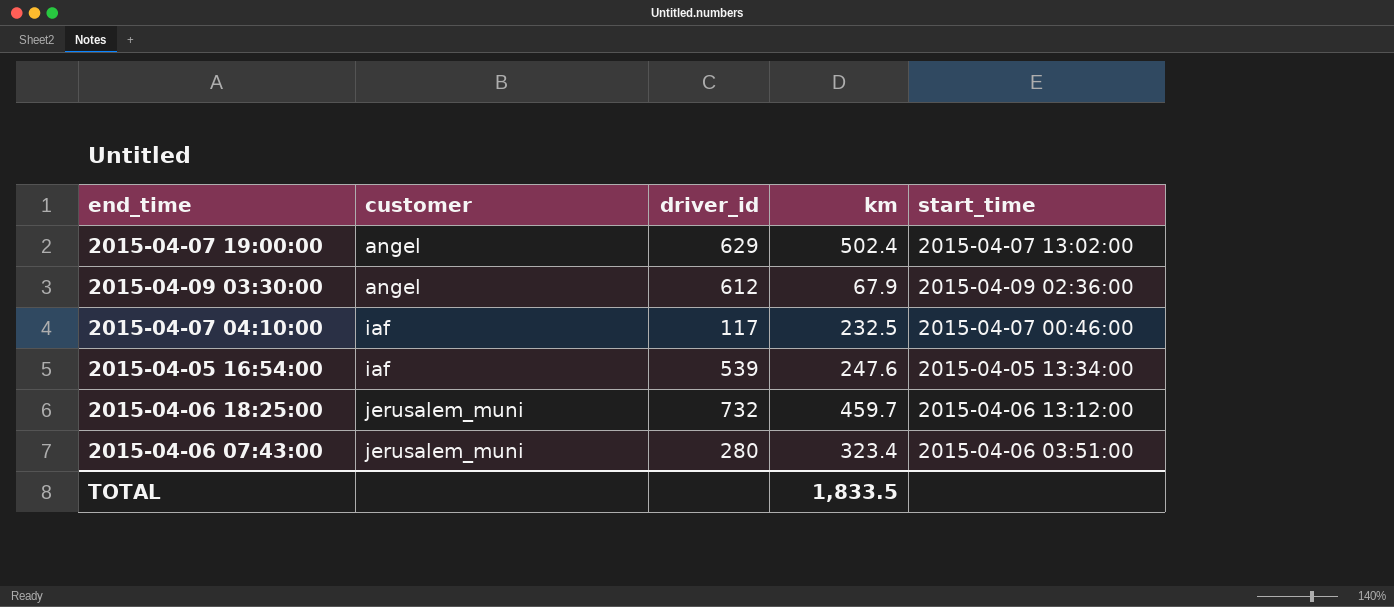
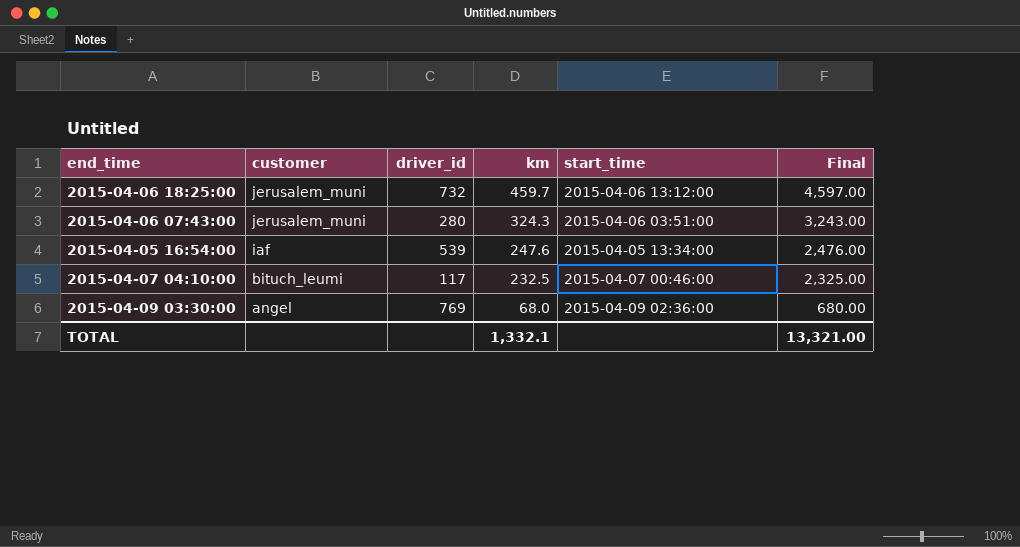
row order: customer ascending -> customer descending
column Final | formula: none -> [km] * 10
row 2015-04-07 19:00:00: angel | 629 | 502.4 | 2015-04-07 13:02:00 -> none
2015-04-06 07:43:00 | km: 323.4 -> 324.3
2015-04-07 04:10:00 | customer: iaf -> bituch_leumi
2015-04-09 03:30:00 | driver_id: 612 -> 769
2015-04-09 03:30:00 | km: 67.9 -> 68.0
TOTAL | km: 1,833.5 -> 1,332.1

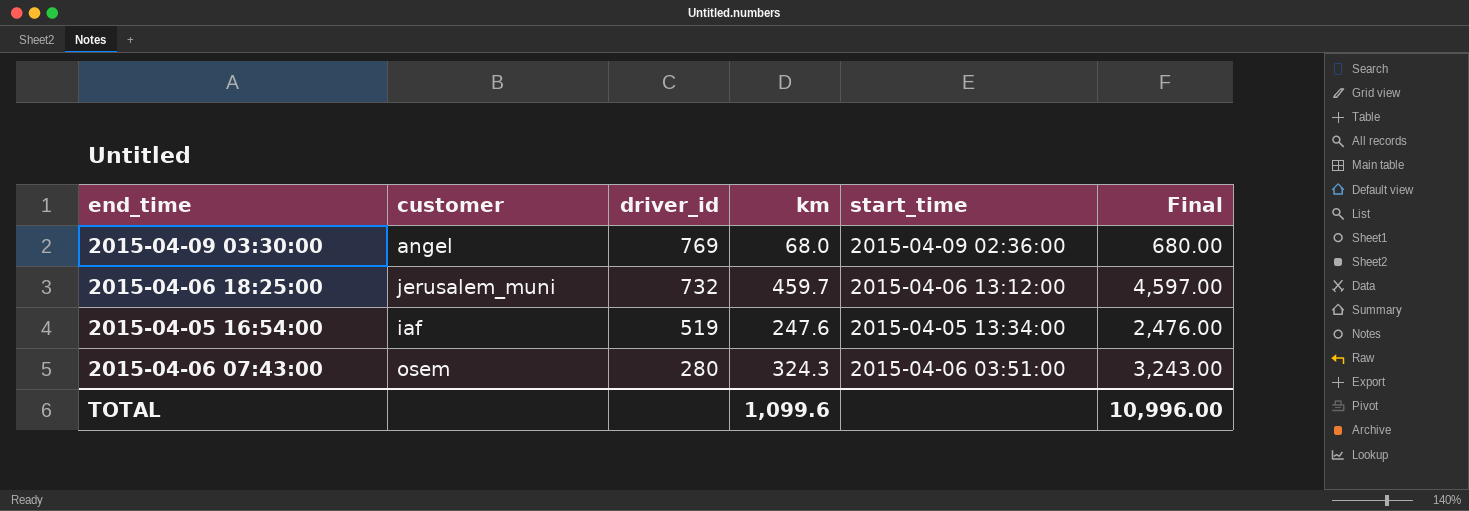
row order: customer descending -> driver_id descending
row 2015-04-07 04:10:00: bituch_leumi | 117 | 232.5 | 2015-04-07 00:46:00 | 2,325.00 -> none
2015-04-05 16:54:00 | driver_id: 539 -> 519
2015-04-06 07:43:00 | customer: jerusalem_muni -> osem
TOTAL | km: 1,332.1 -> 1,099.6
TOTAL | Final: 13,321.00 -> 10,996.00

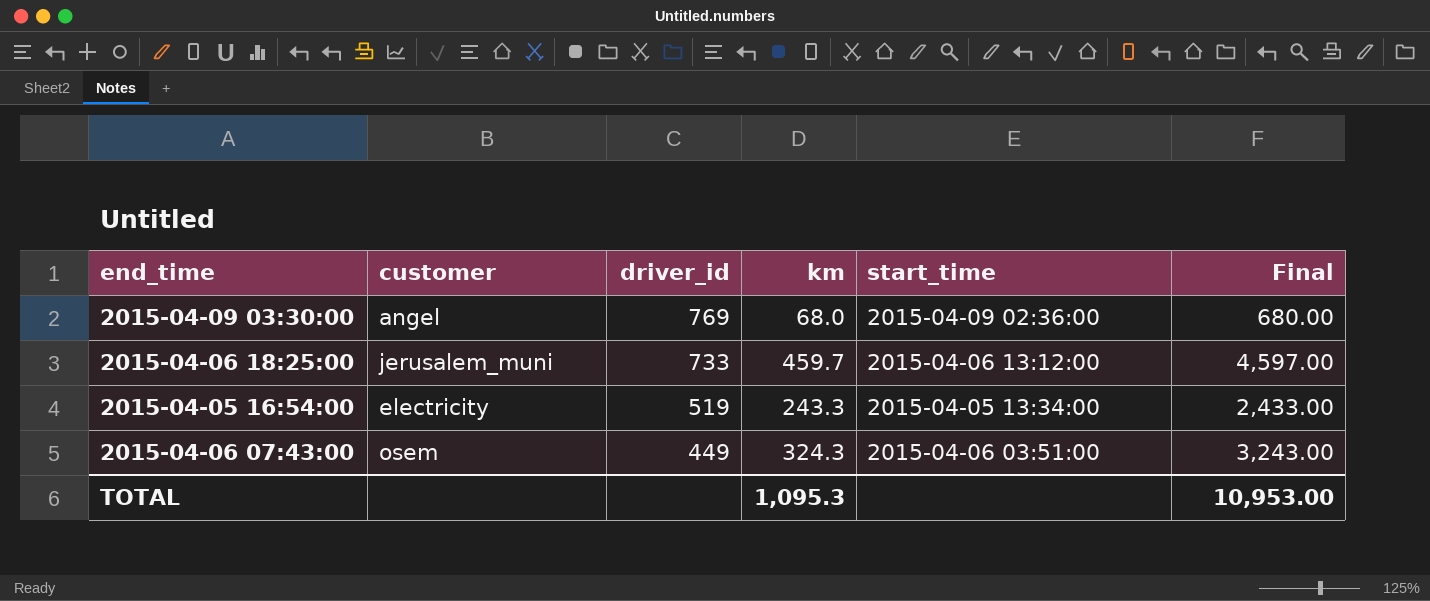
2015-04-06 18:25:00 | driver_id: 732 -> 733
2015-04-05 16:54:00 | customer: iaf -> electricity
2015-04-05 16:54:00 | km: 247.6 -> 243.3
2015-04-05 16:54:00 | Final: 2,476.00 -> 2,433.00
2015-04-06 07:43:00 | driver_id: 280 -> 449
TOTAL | km: 1,099.6 -> 1,095.3
TOTAL | Final: 10,996.00 -> 10,953.00

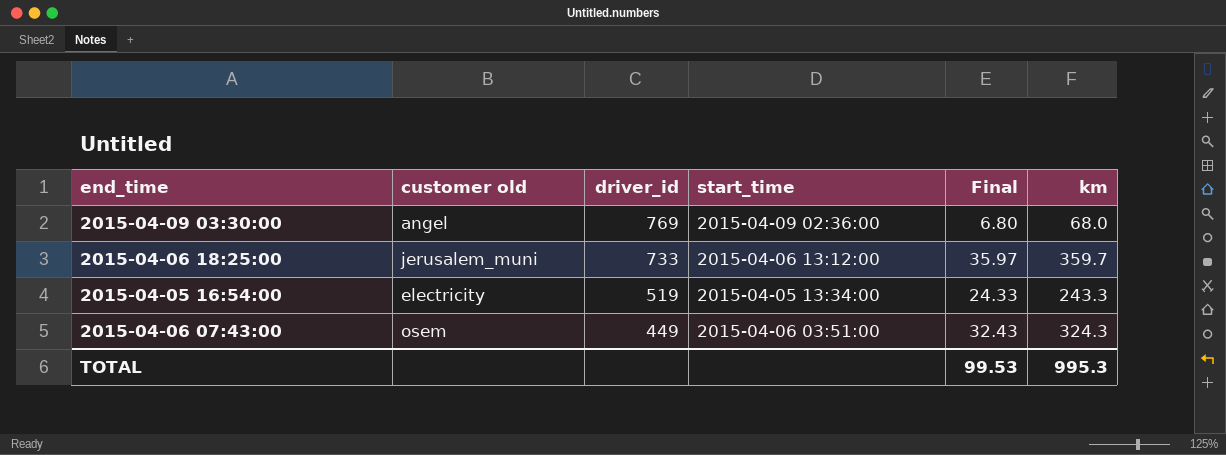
column name: customer -> customer old
column Final | formula: [km] * 10 -> [km] * 0.1
column km | position: 4 -> 6
2015-04-06 18:25:00 | km: 459.7 -> 359.7
TOTAL | Final: 10,953.00 -> 99.53
TOTAL | km: 1,095.3 -> 995.3

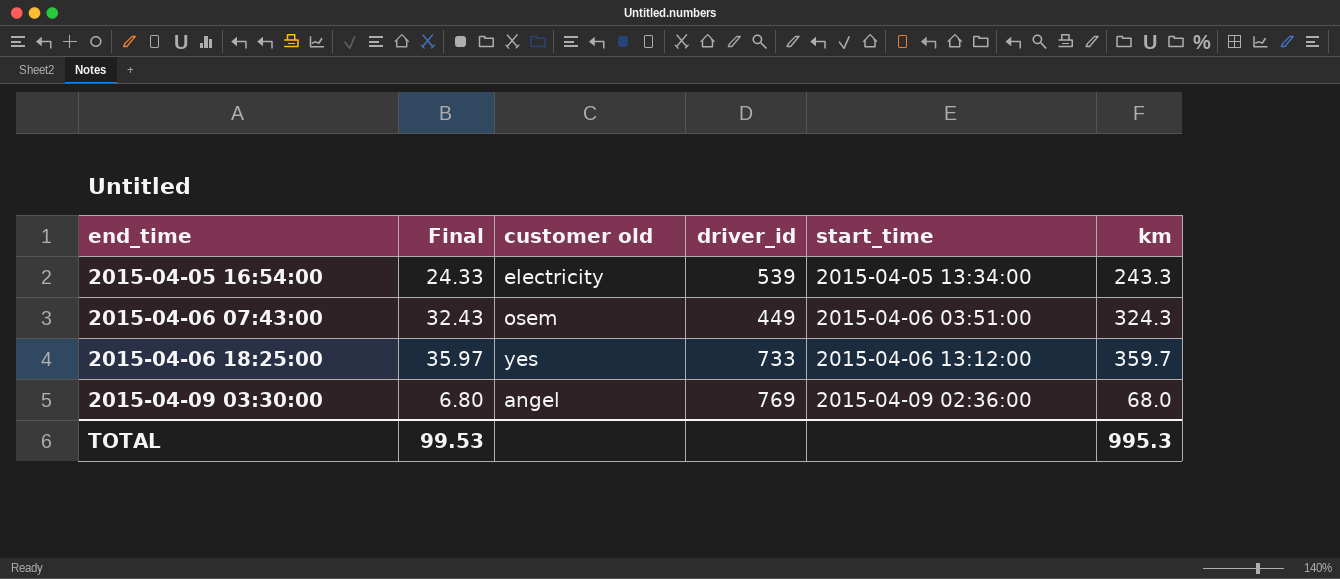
row order: driver_id descending -> end_time ascending
column Final | position: 5 -> 2
2015-04-05 16:54:00 | driver_id: 519 -> 539
2015-04-06 18:25:00 | customer old: jerusalem_muni -> yes

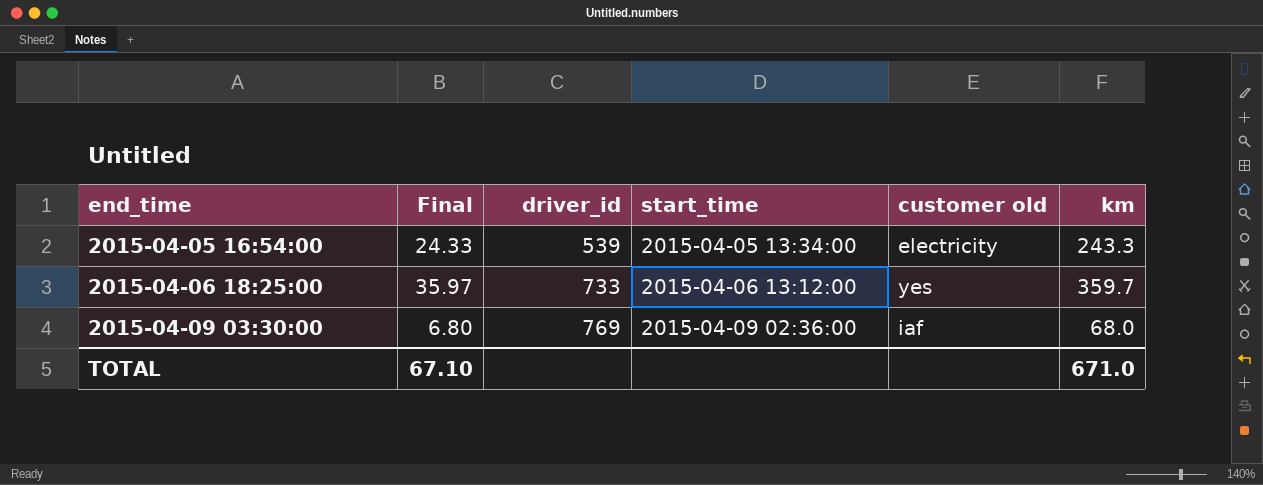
column customer old | position: 3 -> 5
row 2015-04-06 07:43:00: 32.43 | osem | 449 | 2015-04-06 03:51:00 | 324.3 -> none
2015-04-09 03:30:00 | customer old: angel -> iaf
TOTAL | Final: 99.53 -> 67.10
TOTAL | km: 995.3 -> 671.0

